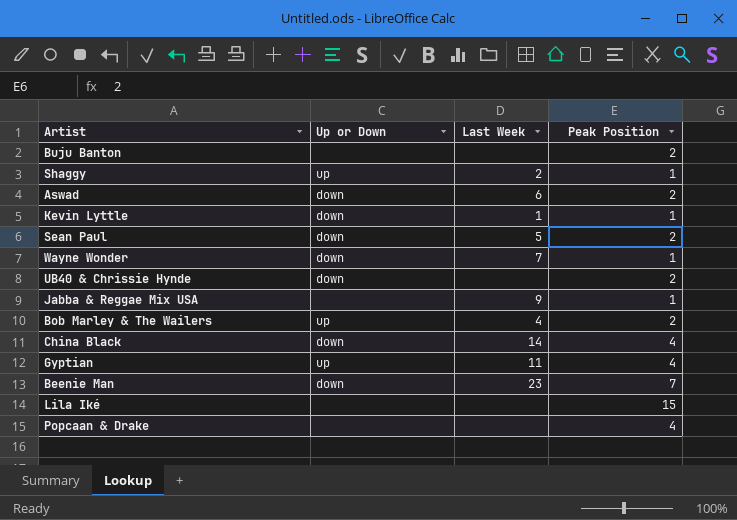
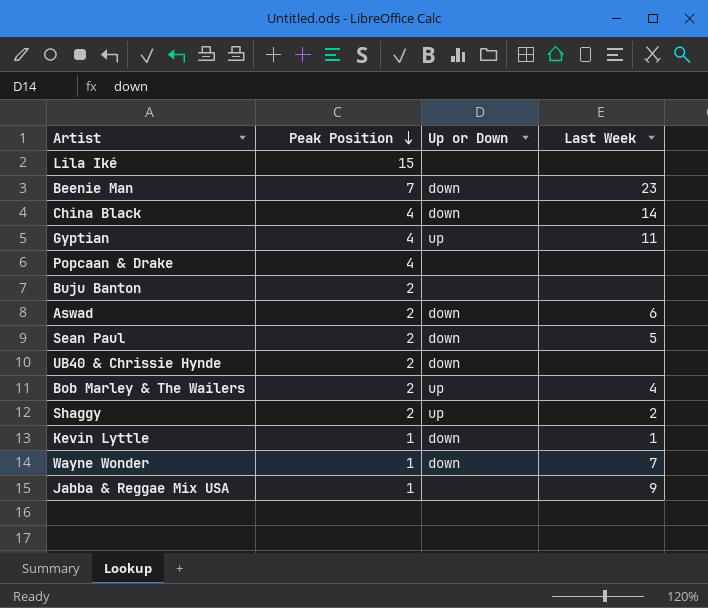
row order: none -> Peak Position descending
column Peak Position | position: 4 -> 2
Shaggy | Peak Position: 1 -> 2

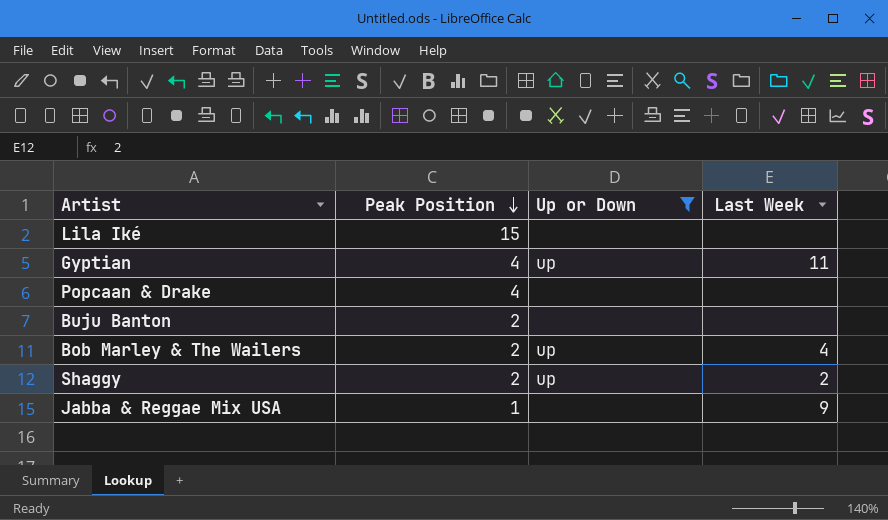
filter: none -> Up or Down != down

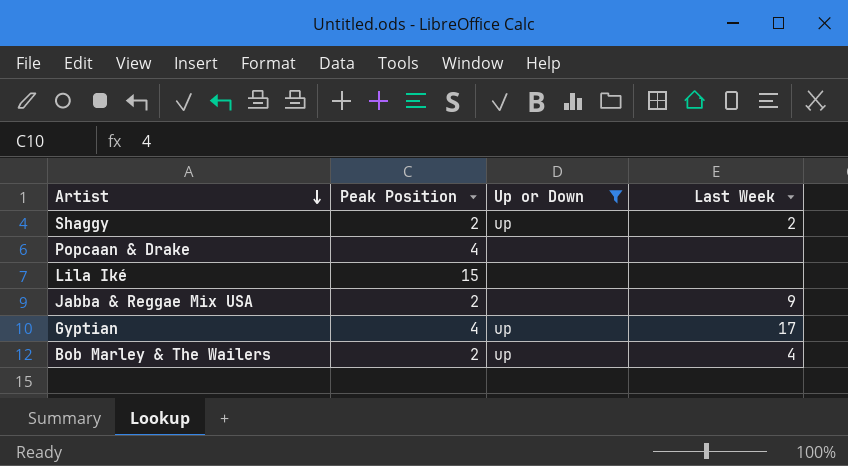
row order: Peak Position descending -> Artist descending
row Buju Banton: 2 | none | none -> none
Jabba & Reggae Mix USA | Peak Position: 1 -> 2
Gyptian | Last Week: 11 -> 17

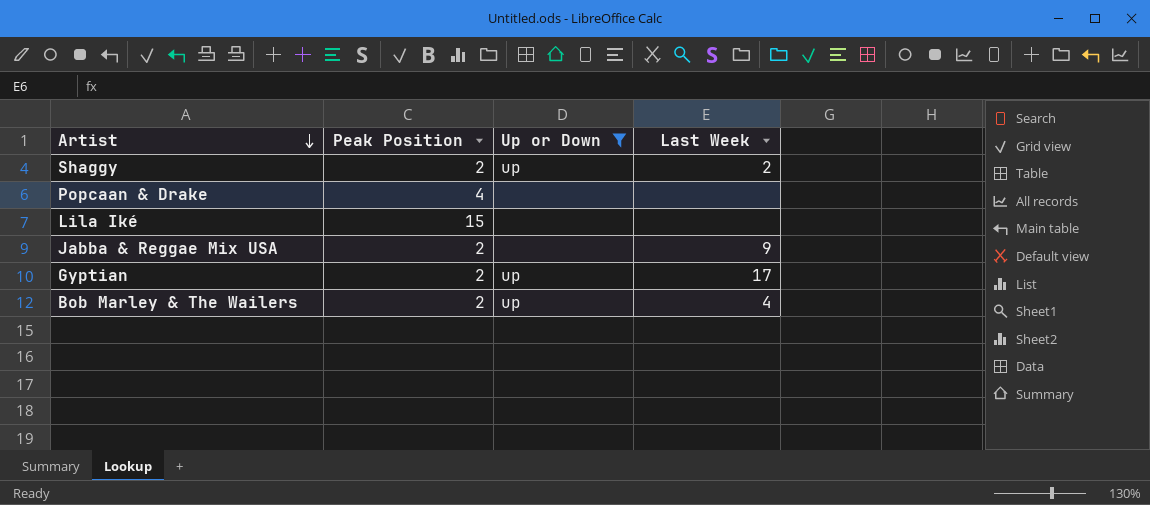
Gyptian | Peak Position: 4 -> 2

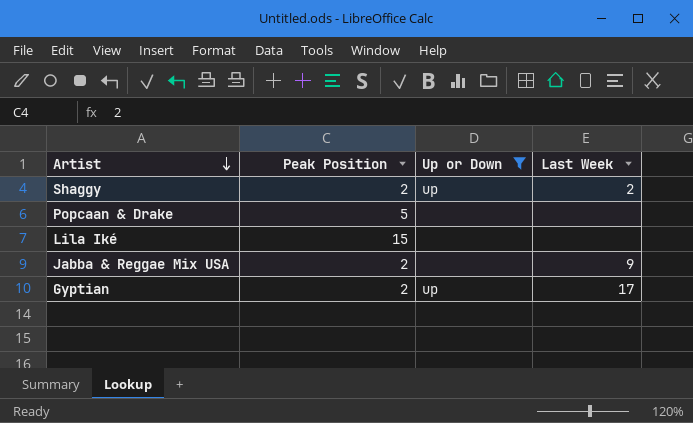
row Bob Marley & The Wailers: 2 | up | 4 -> none
Popcaan & Drake | Peak Position: 4 -> 5

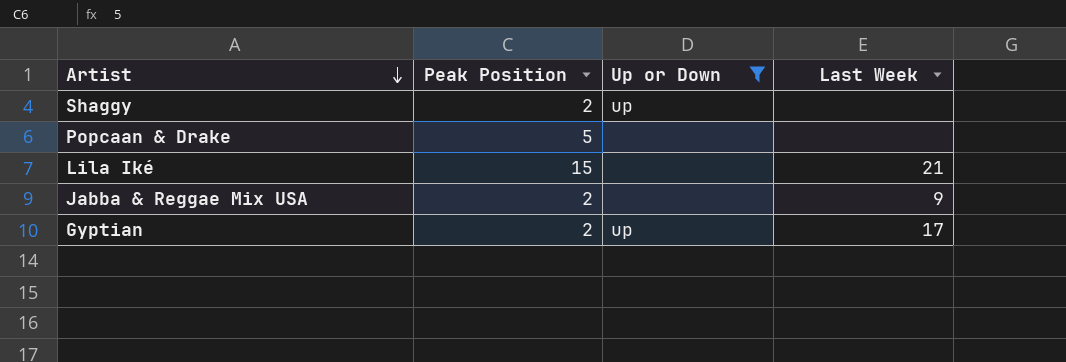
Shaggy | Last Week: 2 -> none
Lila Iké | Last Week: none -> 21

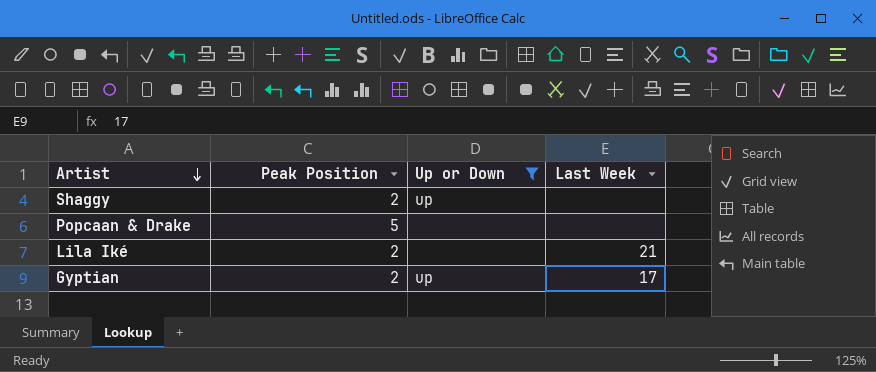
row Jabba & Reggae Mix USA: 2 | none | 9 -> none
Lila Iké | Peak Position: 15 -> 2

